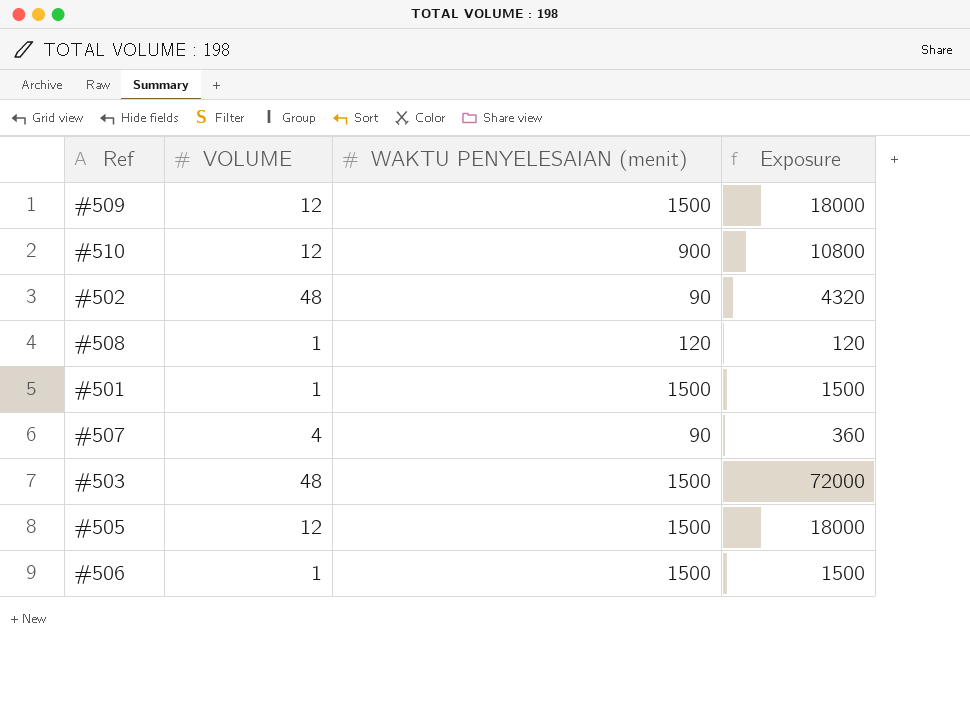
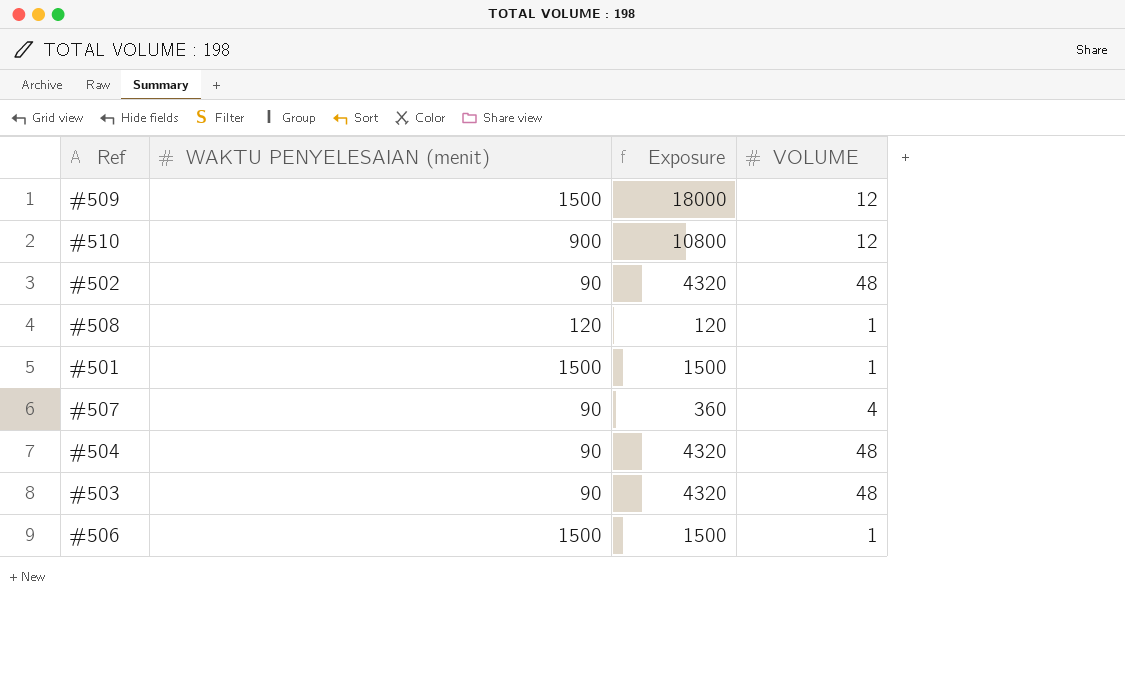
column VOLUME | position: 2 -> 4
row #505: 12 | 1500 | 18000 -> none
row #504: none -> 90 | 4320 | 48
#503 | WAKTU PENYELESAIAN (menit): 1500 -> 90
#503 | Exposure: 72000 -> 4320

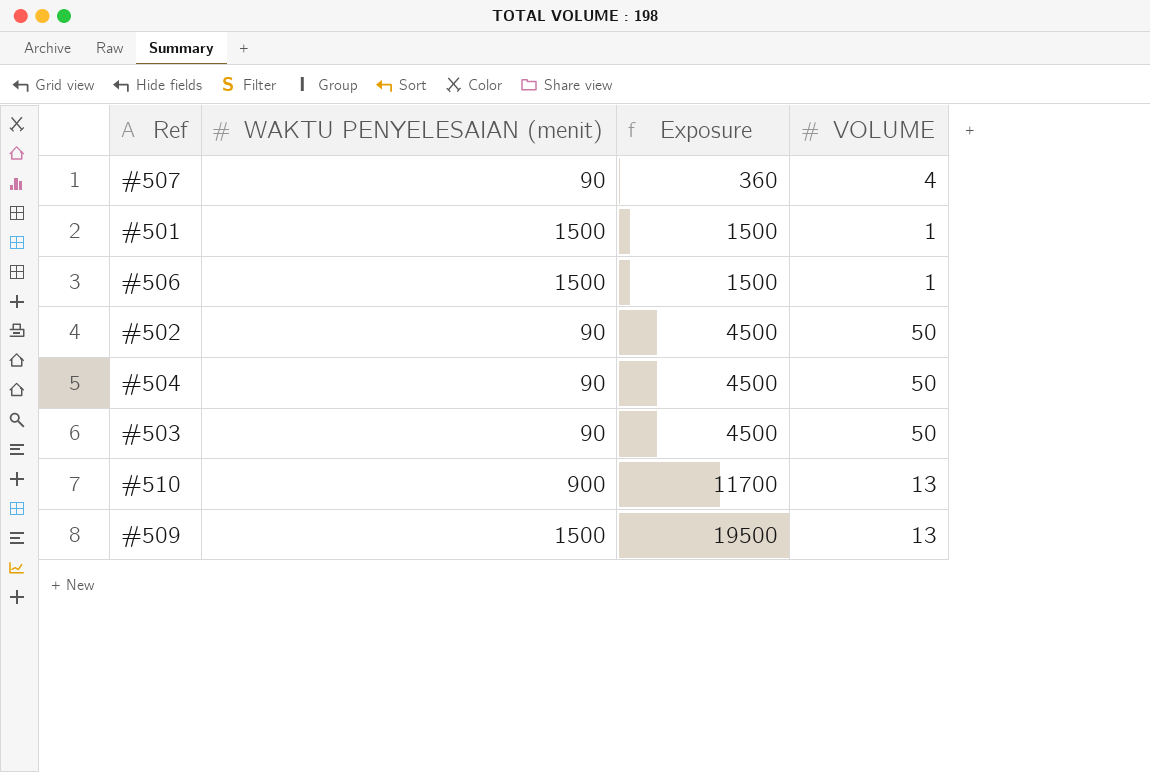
row order: none -> Exposure ascending
row #508: 120 | 120 | 1 -> none
#502 | Exposure: 4320 -> 4500
#502 | VOLUME: 48 -> 50
#504 | Exposure: 4320 -> 4500
#504 | VOLUME: 48 -> 50
#503 | Exposure: 4320 -> 4500
#503 | VOLUME: 48 -> 50
#510 | Exposure: 10800 -> 11700
#510 | VOLUME: 12 -> 13
#509 | Exposure: 18000 -> 19500
#509 | VOLUME: 12 -> 13

